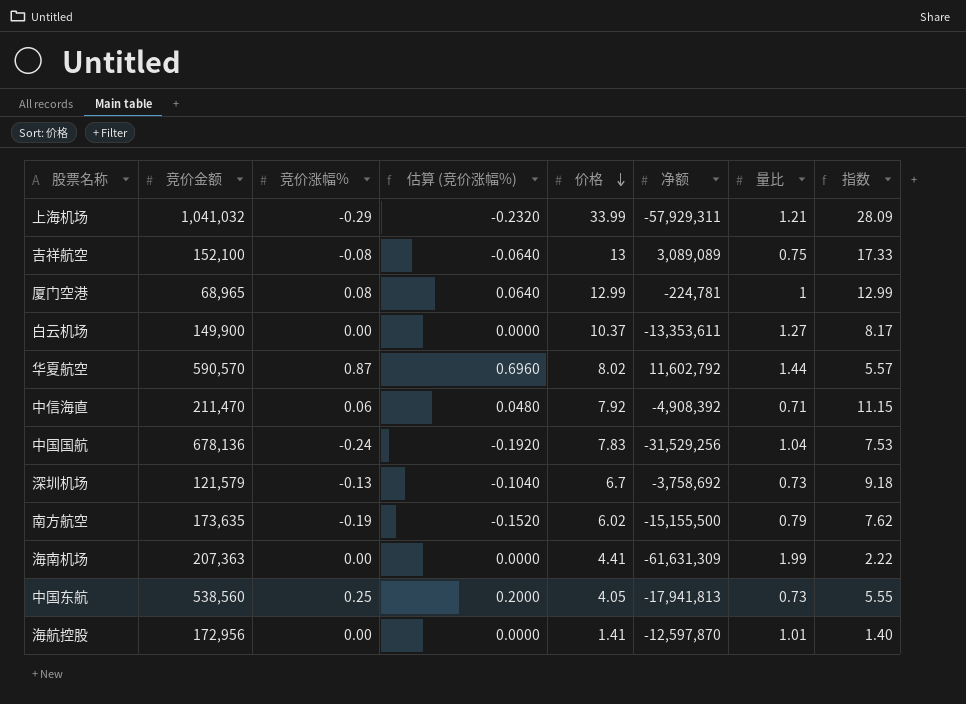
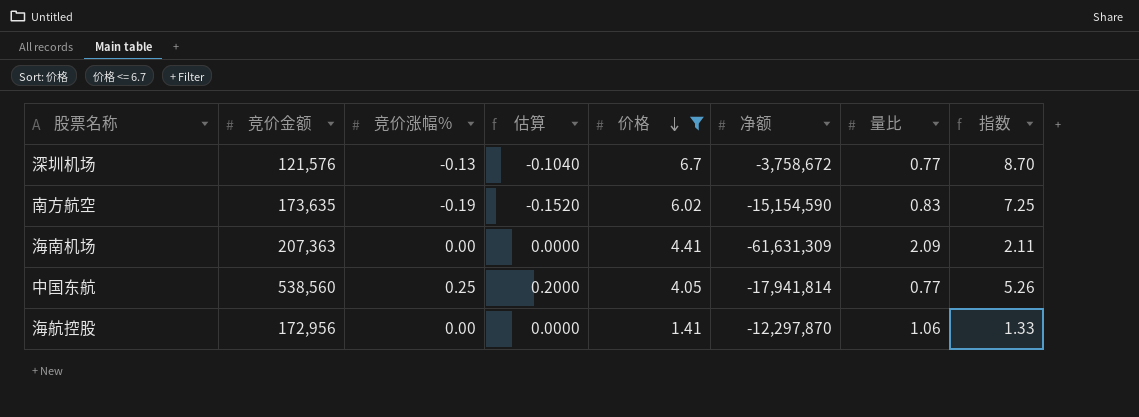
filter: none -> 价格 <= 6.7
column name: 估算 (竞价涨幅%) -> 估算
深圳机场 | 竞价金额: 121,579 -> 121,576
深圳机场 | 净额: -3,758,692 -> -3,758,672
深圳机场 | 量比: 0.73 -> 0.77
深圳机场 | 指数: 9.18 -> 8.70
南方航空 | 净额: -15,155,500 -> -15,154,590
南方航空 | 量比: 0.79 -> 0.83
南方航空 | 指数: 7.62 -> 7.25
海南机场 | 量比: 1.99 -> 2.09
海南机场 | 指数: 2.22 -> 2.11
中国东航 | 净额: -17,941,813 -> -17,941,814
中国东航 | 量比: 0.73 -> 0.77
中国东航 | 指数: 5.55 -> 5.26
海航控股 | 净额: -12,597,870 -> -12,297,870
海航控股 | 量比: 1.01 -> 1.06
海航控股 | 指数: 1.40 -> 1.33

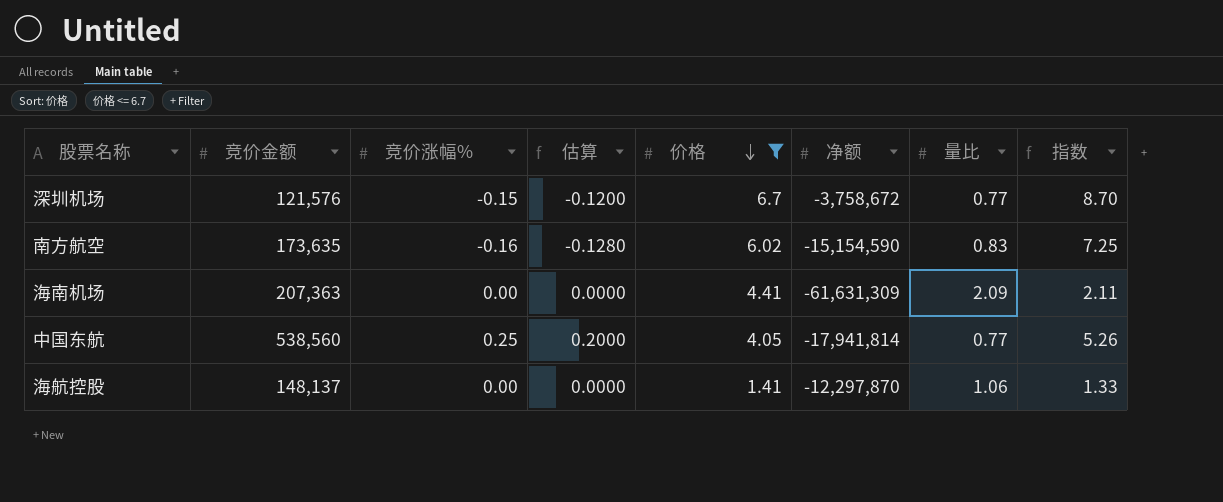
深圳机场 | 竞价涨幅%: -0.13 -> -0.15
深圳机场 | 估算: -0.1040 -> -0.1200
南方航空 | 竞价涨幅%: -0.19 -> -0.16
南方航空 | 估算: -0.1520 -> -0.1280
海航控股 | 竞价金额: 172,956 -> 148,137

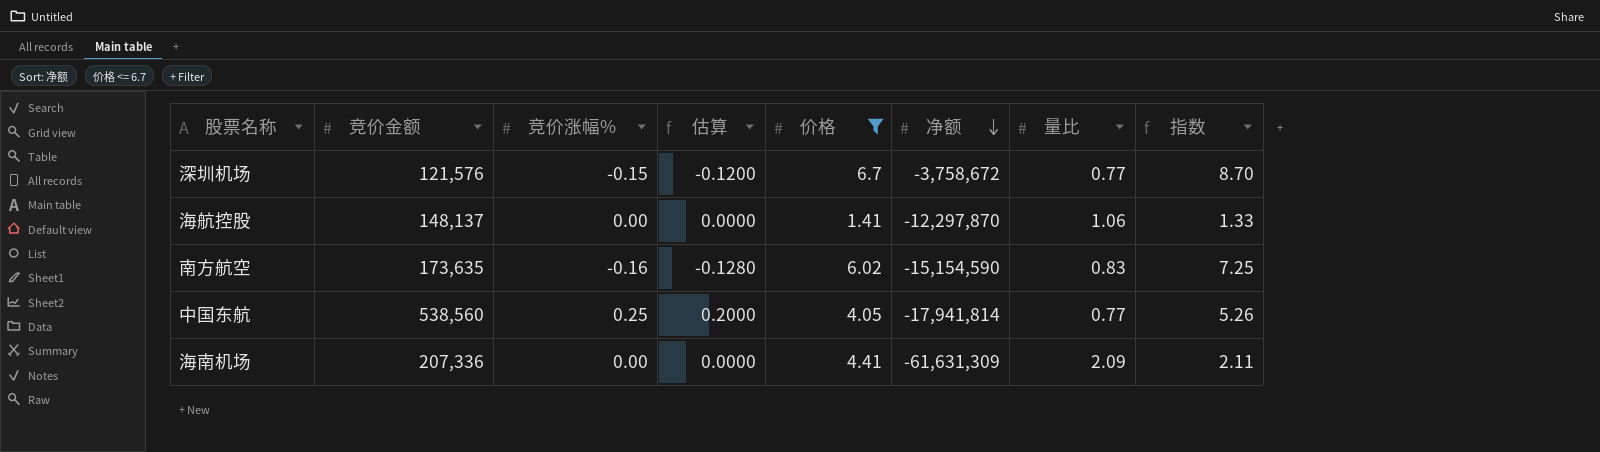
row order: 价格 descending -> 净额 descending
海南机场 | 竞价金额: 207,363 -> 207,336

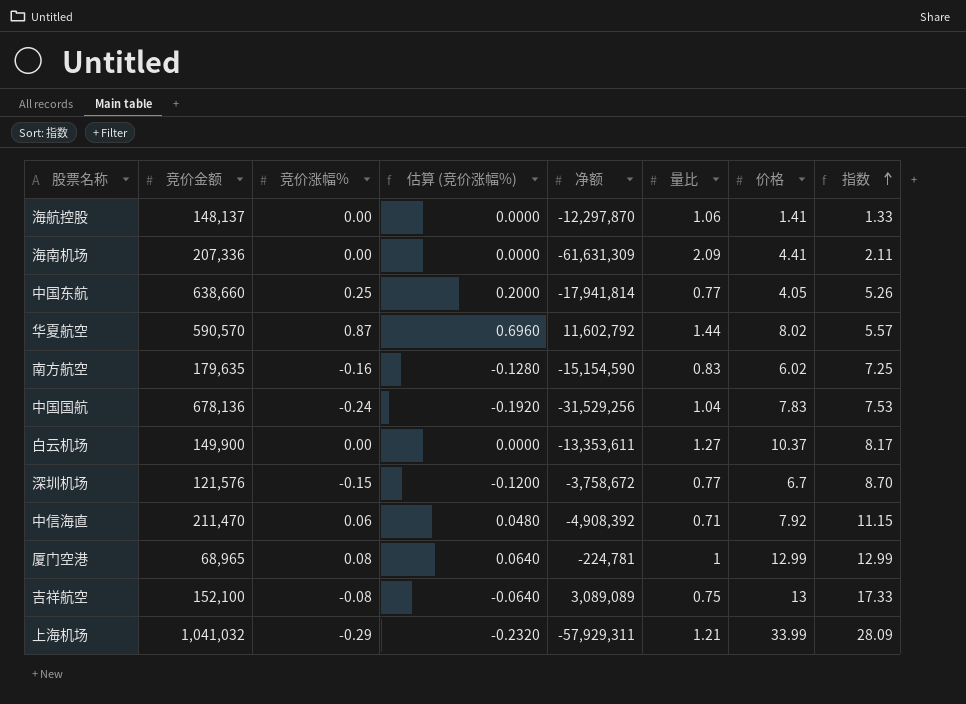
filter: 价格 <= 6.7 -> none
row order: 净额 descending -> 指数 ascending
column name: 估算 -> 估算 (竞价涨幅%)
column 价格 | position: 5 -> 7
中国东航 | 竞价金额: 538,560 -> 638,660
南方航空 | 竞价金额: 173,635 -> 179,635

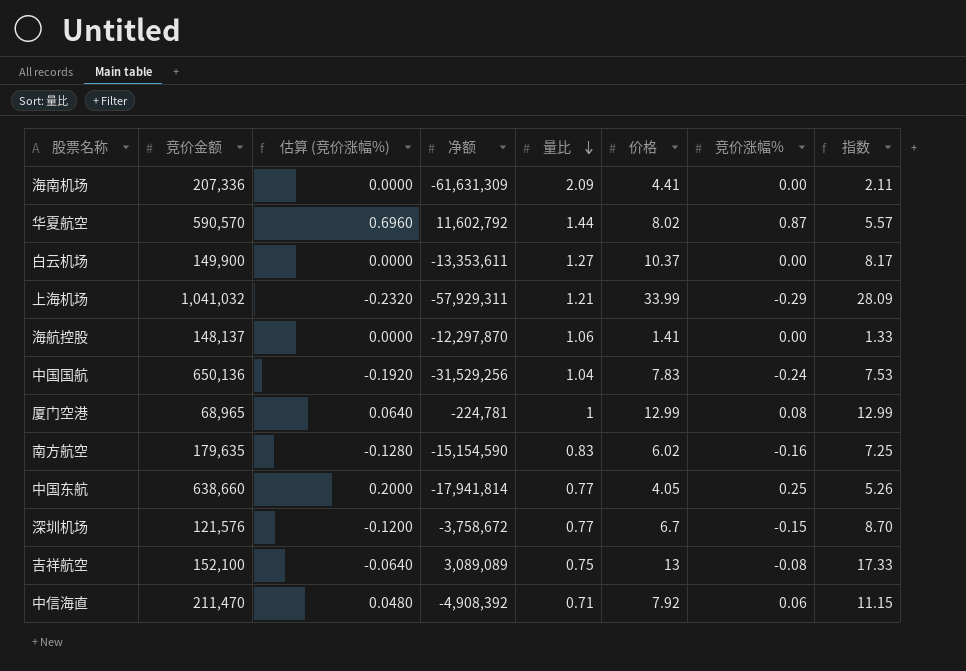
row order: 指数 ascending -> 量比 descending
column 竞价涨幅% | position: 3 -> 7
中国国航 | 竞价金额: 678,136 -> 650,136

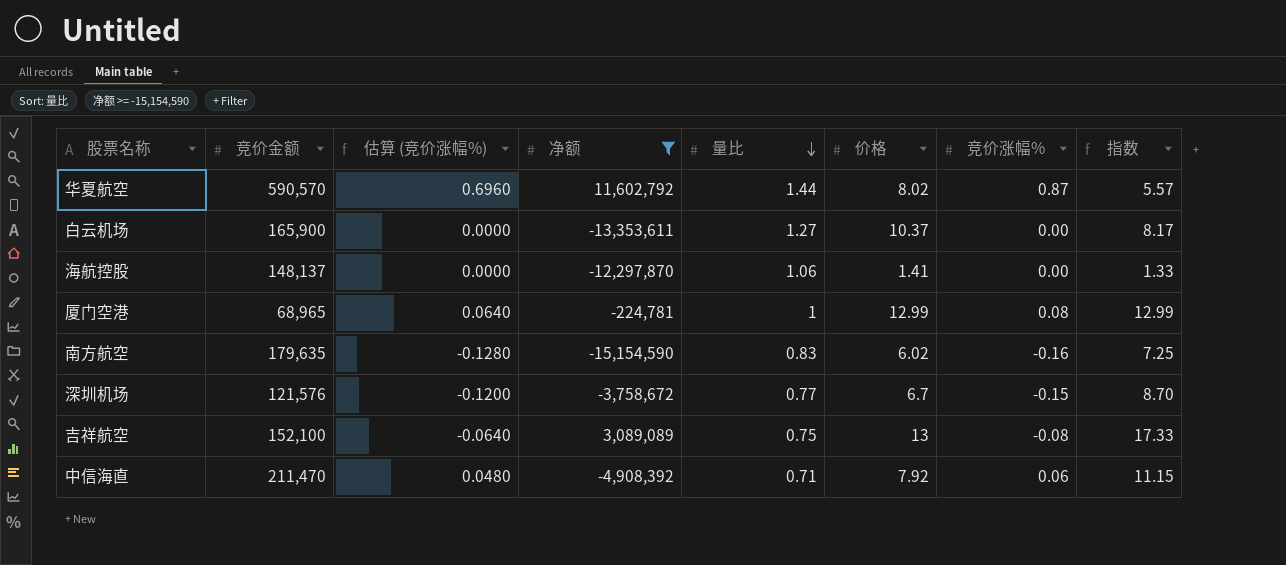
filter: none -> 净额 >= -15,154,590
白云机场 | 竞价金额: 149,900 -> 165,900

